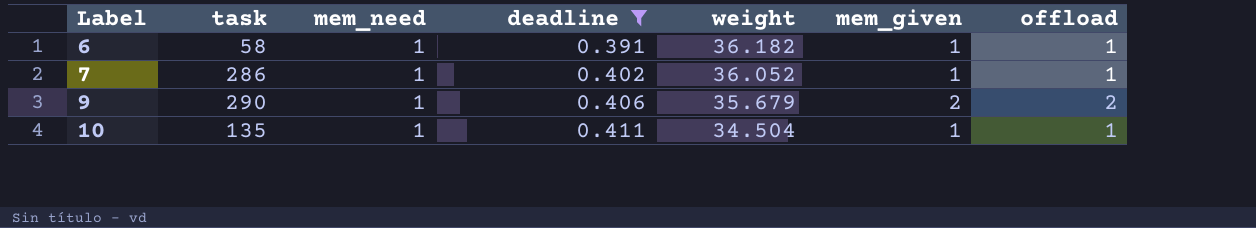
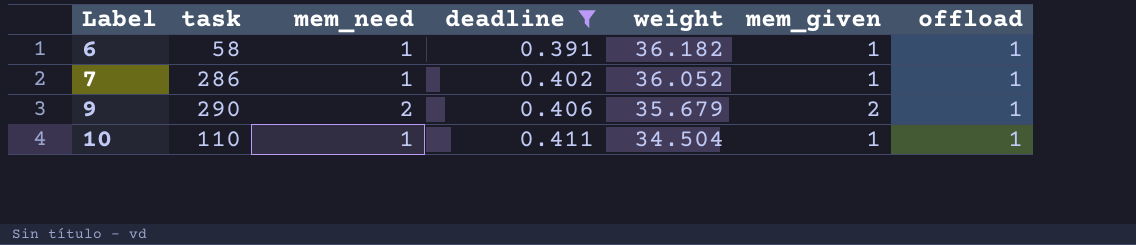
9 | mem_need: 1 -> 2
9 | offload: 2 -> 1
10 | task: 135 -> 110

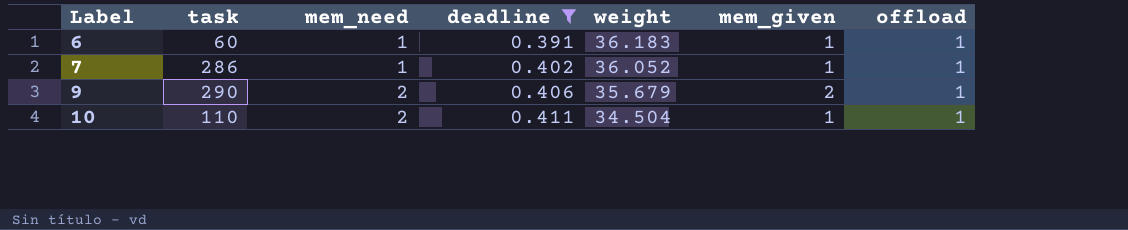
6 | task: 58 -> 60
6 | weight: 36.182 -> 36.183
10 | mem_need: 1 -> 2

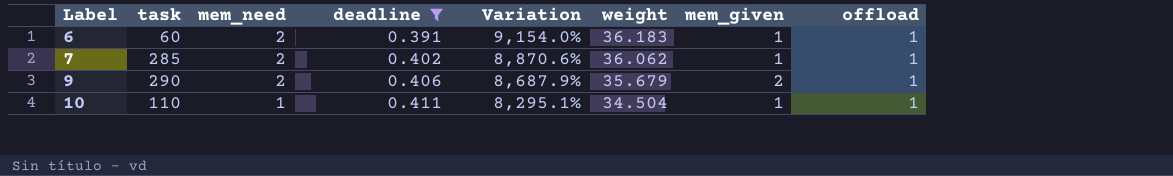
column Variation | formula: none -> ([weight] - [deadline]) / [deadline]
6 | mem_need: 1 -> 2
7 | task: 286 -> 285
7 | mem_need: 1 -> 2
7 | weight: 36.052 -> 36.062
10 | mem_need: 2 -> 1

